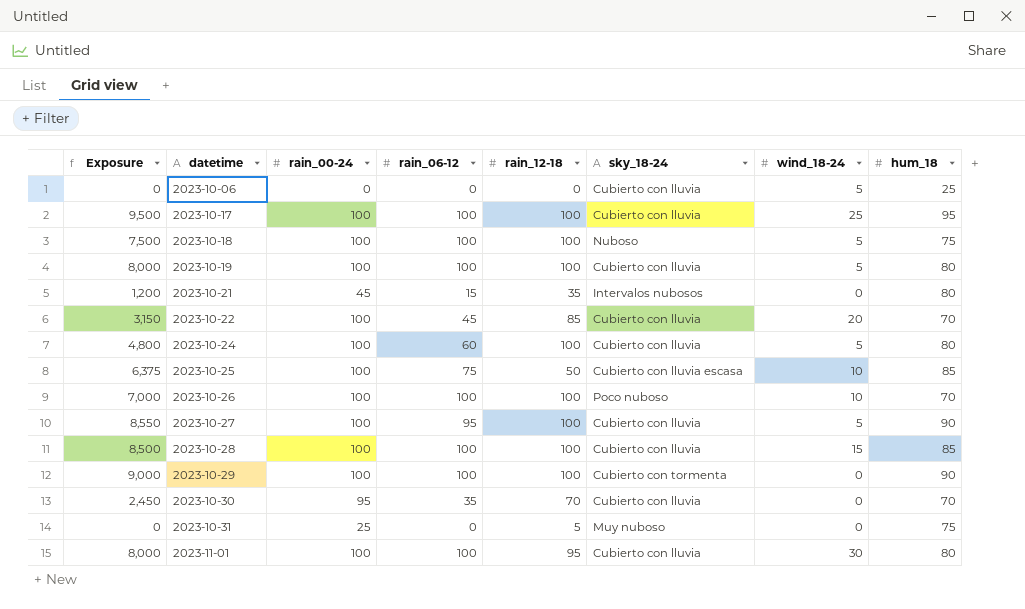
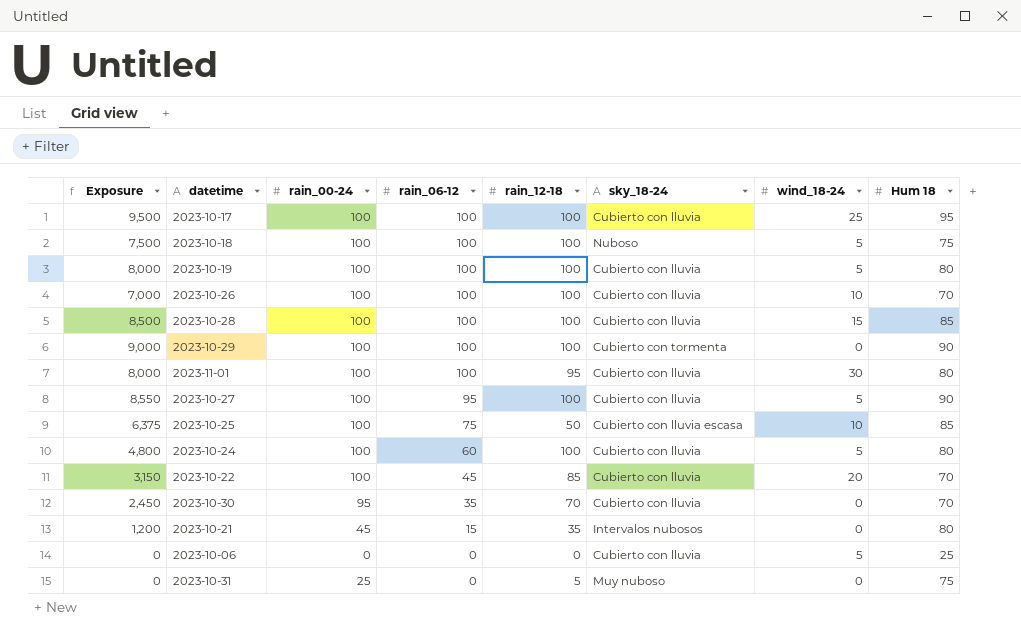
row order: datetime ascending -> rain_06-12 descending
column name: hum_18 -> Hum 18
2023-10-26 | sky_18-24: Poco nuboso -> Cubierto con lluvia

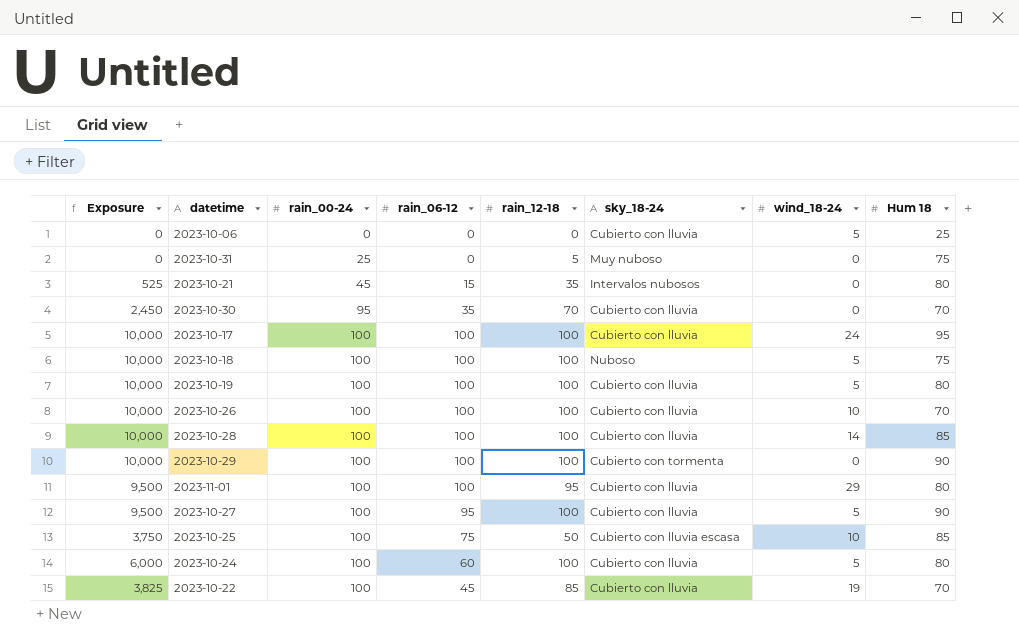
row order: rain_06-12 descending -> rain_00-24 ascending
column Exposure | formula: [rain_06-12] * [Hum 18] -> [rain_06-12] * [rain_12-18]
2023-10-17 | wind_18-24: 25 -> 24
2023-10-28 | wind_18-24: 15 -> 14
2023-11-01 | wind_18-24: 30 -> 29
2023-10-22 | wind_18-24: 20 -> 19

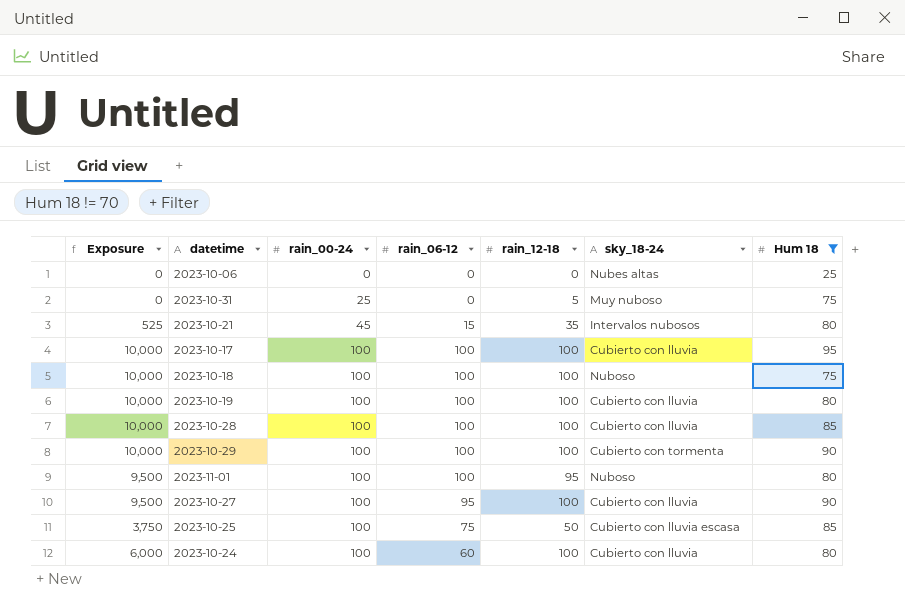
filter: none -> Hum 18 != 70
column wind_18-24 | position: 7 -> none
2023-10-06 | sky_18-24: Cubierto con lluvia -> Nubes altas
2023-11-01 | sky_18-24: Cubierto con lluvia -> Nuboso

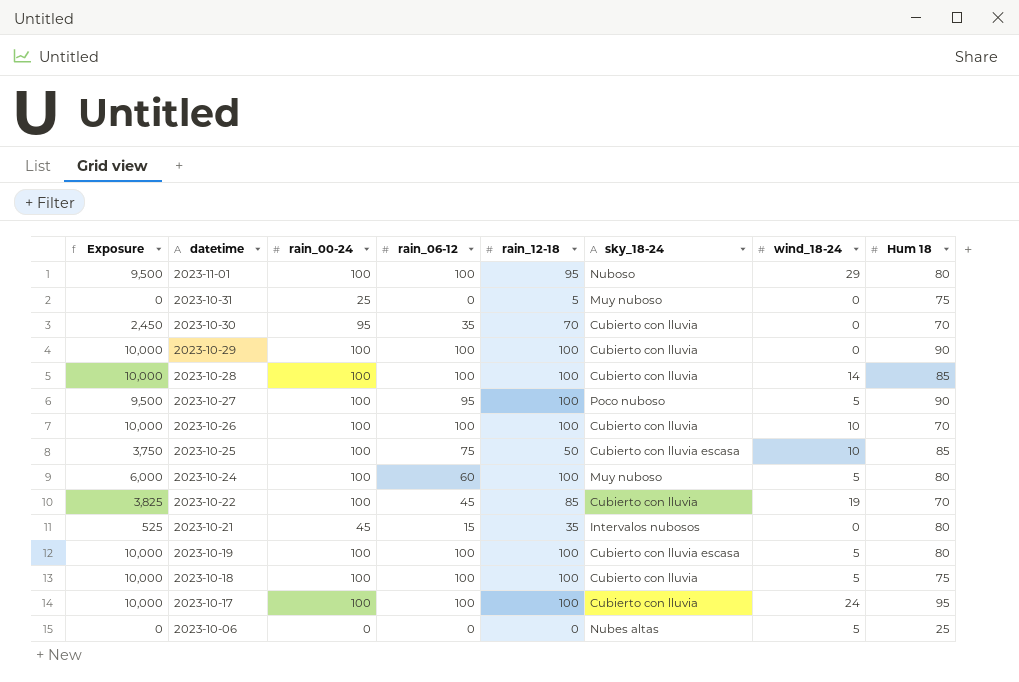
filter: Hum 18 != 70 -> none
row order: rain_00-24 ascending -> datetime descending
column wind_18-24 | position: none -> 7
2023-10-29 | sky_18-24: Cubierto con tormenta -> Cubierto con lluvia
2023-10-27 | sky_18-24: Cubierto con lluvia -> Poco nuboso
2023-10-24 | sky_18-24: Cubierto con lluvia -> Muy nuboso
2023-10-19 | sky_18-24: Cubierto con lluvia -> Cubierto con lluvia escasa
2023-10-18 | sky_18-24: Nuboso -> Cubierto con lluvia

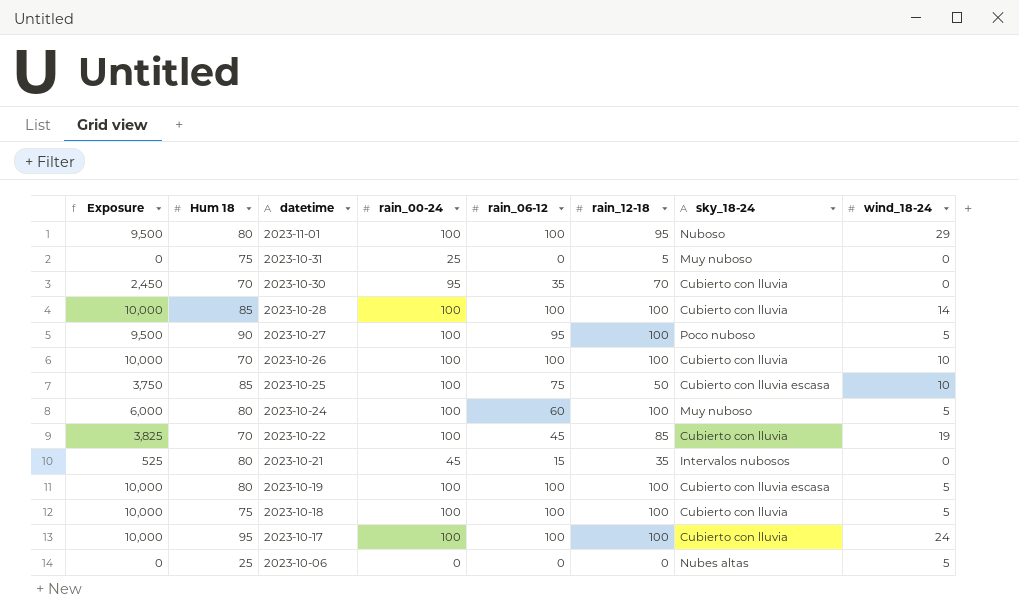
column Hum 18 | position: 8 -> 2
row 2023-10-29: 10,000 | 100 | 100 | 100 | Cubierto con lluvia | 0 | 90 -> none

